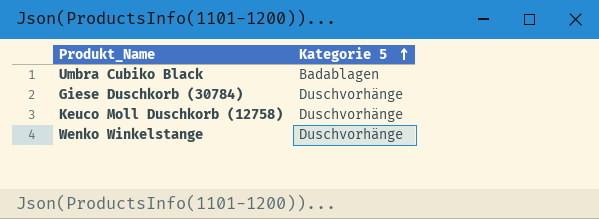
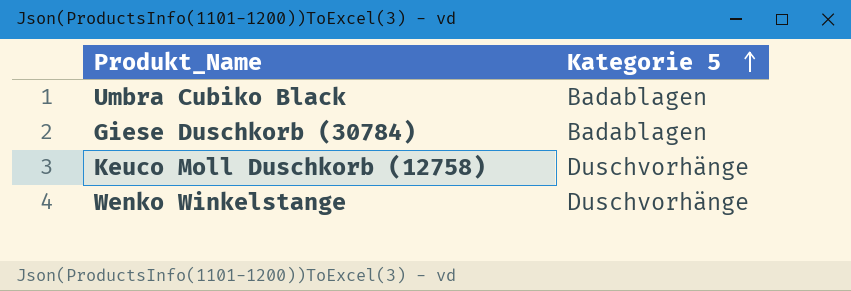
Giese Duschkorb (30784) | Kategorie 5: Duschvorhänge -> Badablagen

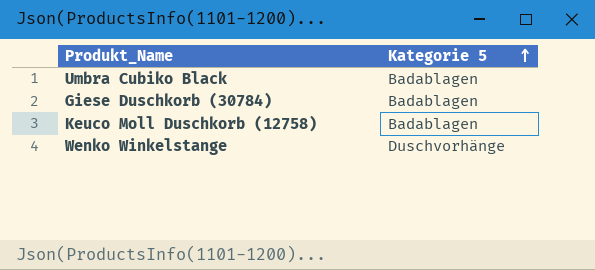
Keuco Moll Duschkorb (12758) | Kategorie 5: Duschvorhänge -> Badablagen

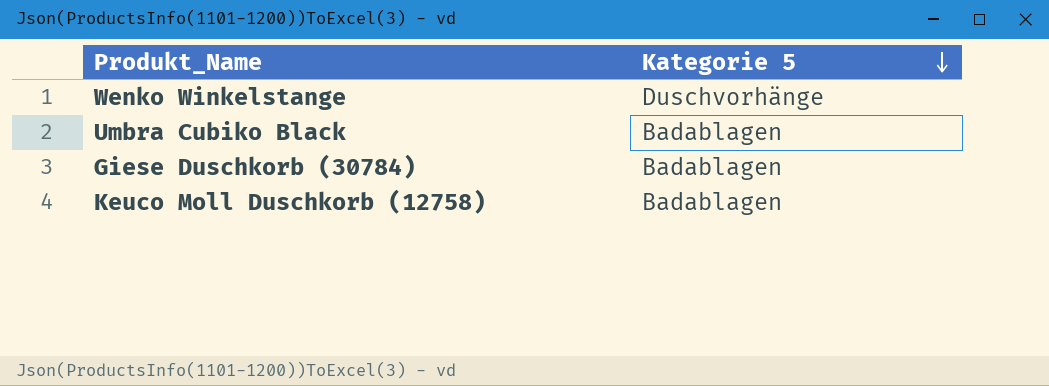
row order: Kategorie 5 ascending -> Kategorie 5 descending

